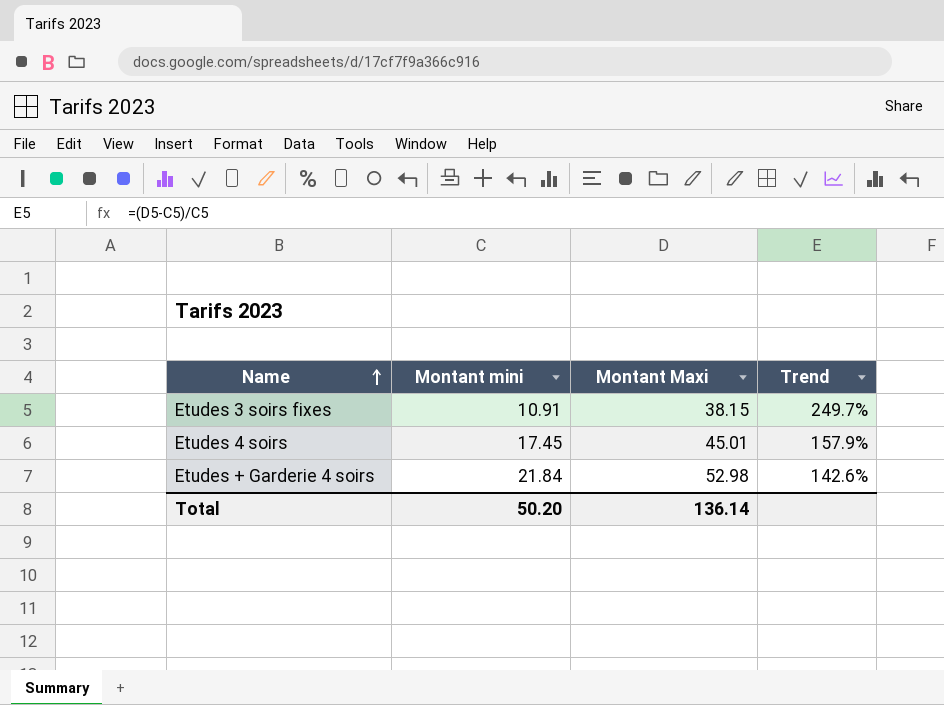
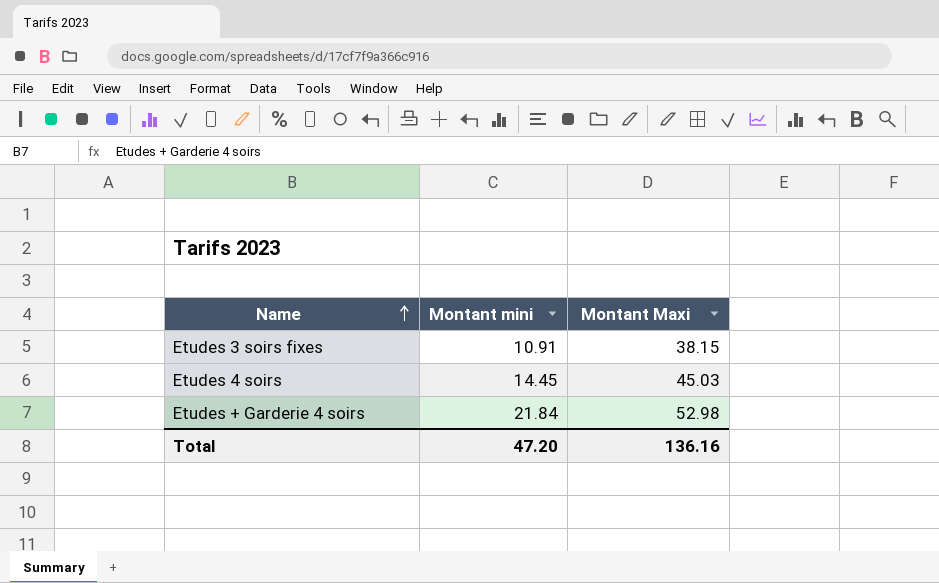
column Trend | formula: ([Montant Maxi] - [Montant mini]) / [Montant mini] -> none
Etudes 4 soirs | Montant mini: 17.45 -> 14.45
Etudes 4 soirs | Montant Maxi: 45.01 -> 45.03
Total | Montant mini: 50.20 -> 47.20
Total | Montant Maxi: 136.14 -> 136.16

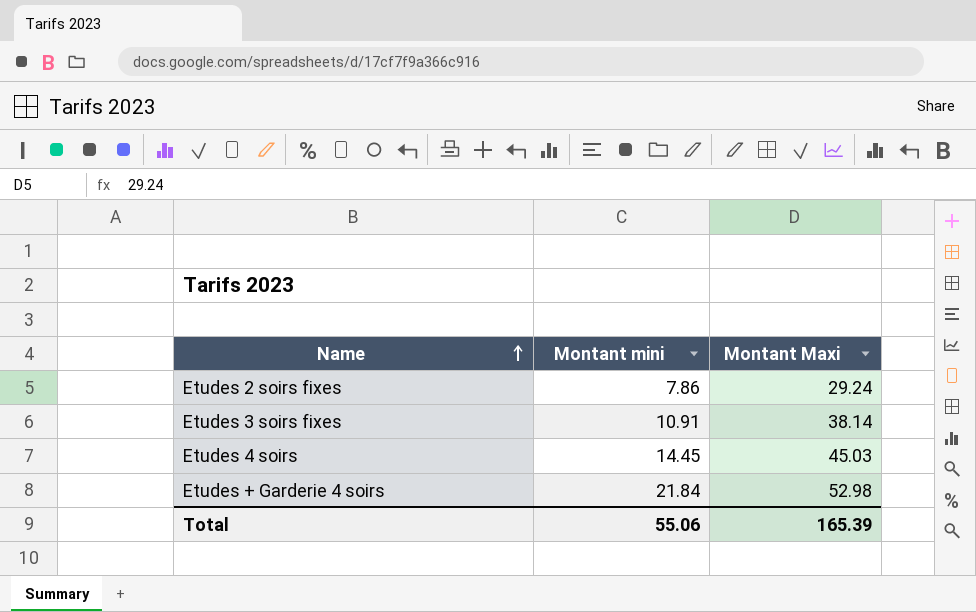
row Etudes 2 soirs fixes: none -> 7.86 | 29.24
Etudes 3 soirs fixes | Montant Maxi: 38.15 -> 38.14
Total | Montant mini: 47.20 -> 55.06
Total | Montant Maxi: 136.16 -> 165.39

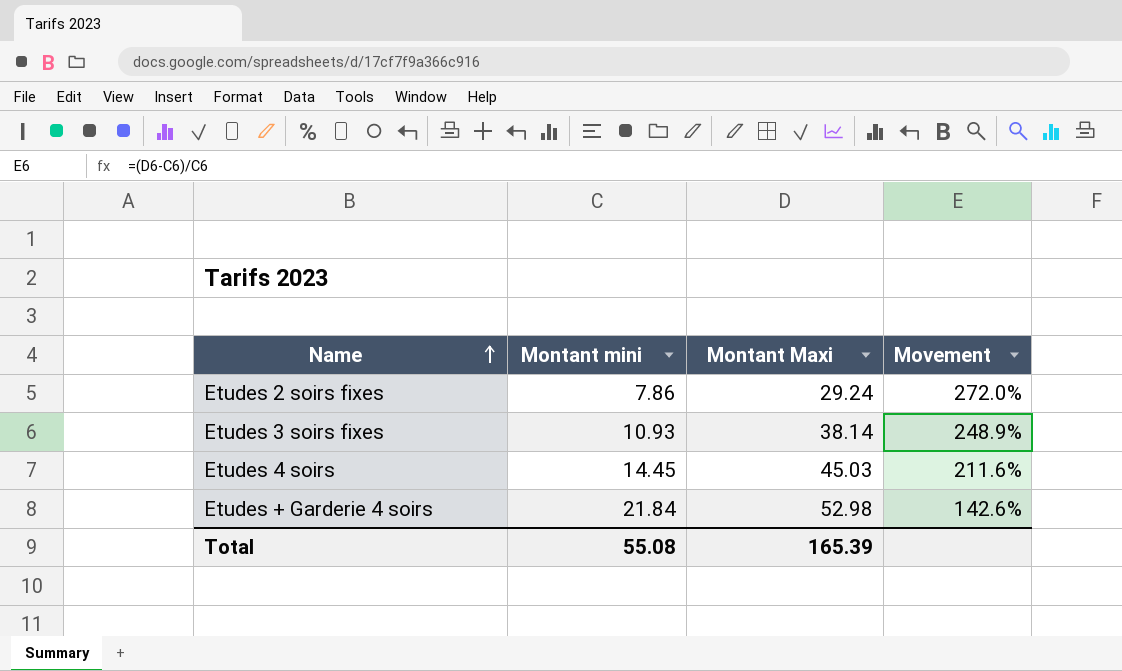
column Movement | formula: none -> ([Montant Maxi] - [Montant mini]) / [Montant mini]
Etudes 3 soirs fixes | Montant mini: 10.91 -> 10.93
Total | Montant mini: 55.06 -> 55.08

